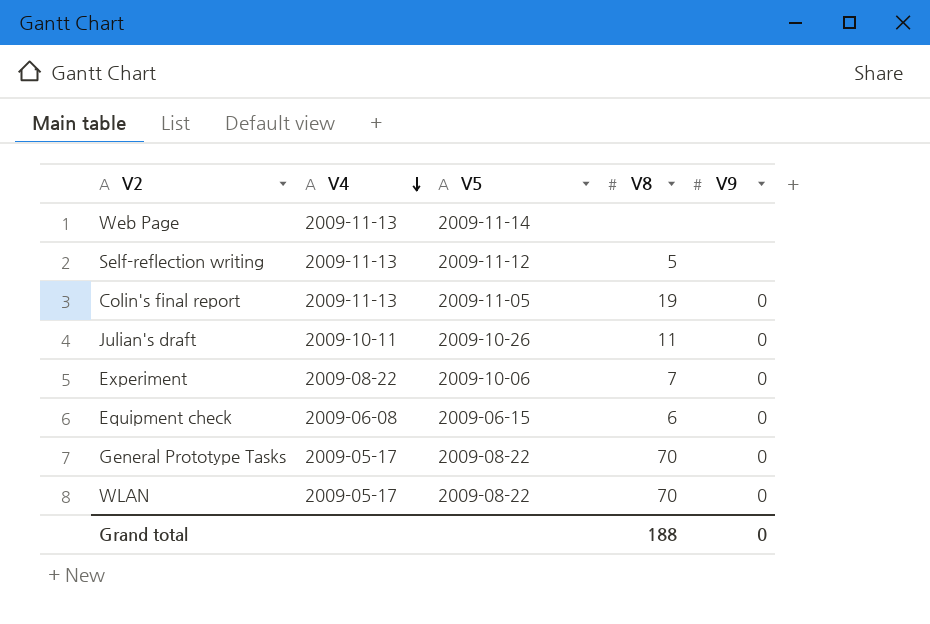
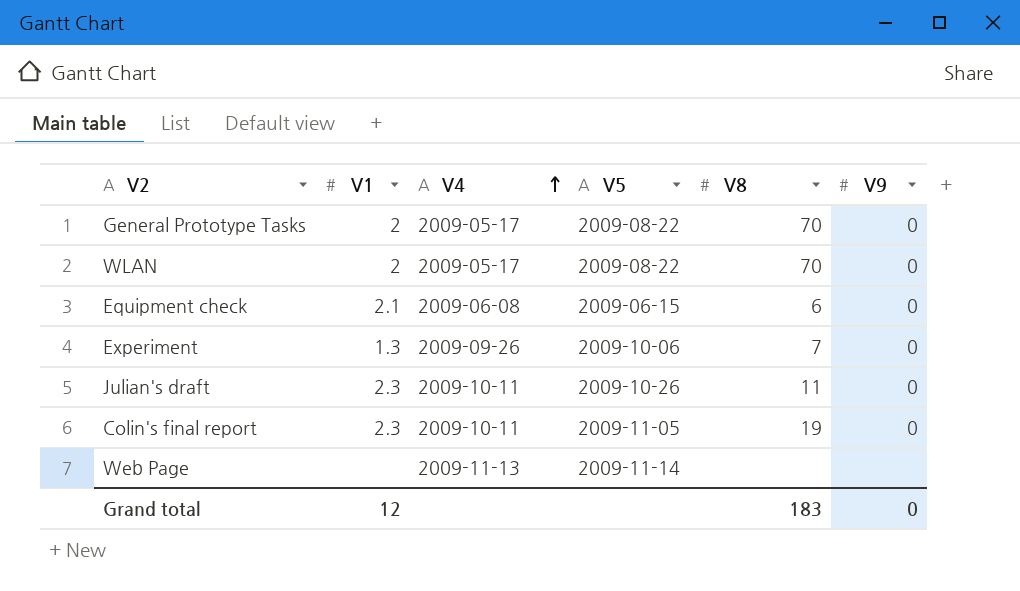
row order: V4 descending -> V4 ascending
column V1 | position: none -> 2
row Self-reflection writing: 2009-11-13 | 2009-11-12 | 5 | none -> none
Experiment | V4: 2009-08-22 -> 2009-09-26
Colin's final report | V4: 2009-11-13 -> 2009-10-11
Grand total | V8: 188 -> 183

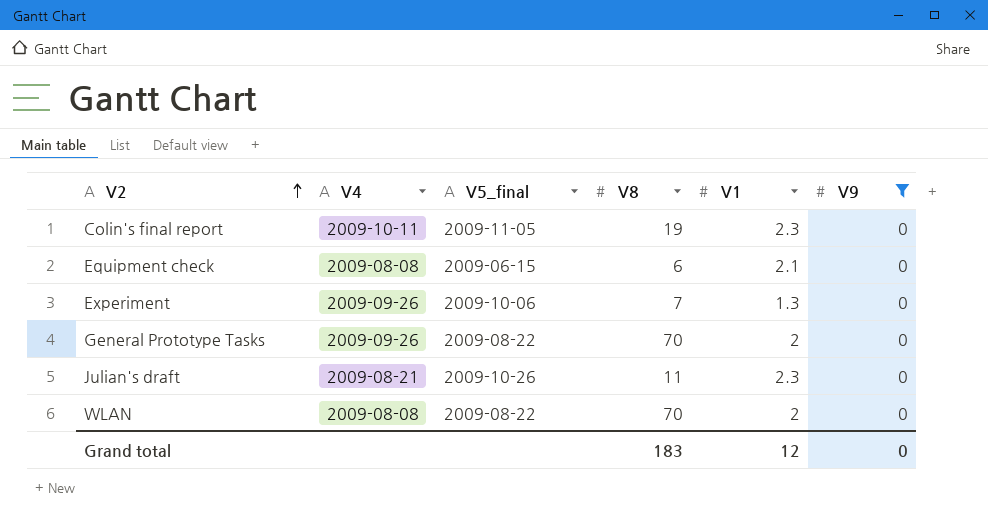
filter: none -> V9 = 0
row order: V4 ascending -> V2 ascending
column name: V5 -> V5_final
column V1 | position: 2 -> 5
Equipment check | V4: 2009-06-08 -> 2009-08-08
General Prototype Tasks | V4: 2009-05-17 -> 2009-09-26
Julian's draft | V4: 2009-10-11 -> 2009-08-21
WLAN | V4: 2009-05-17 -> 2009-08-08

